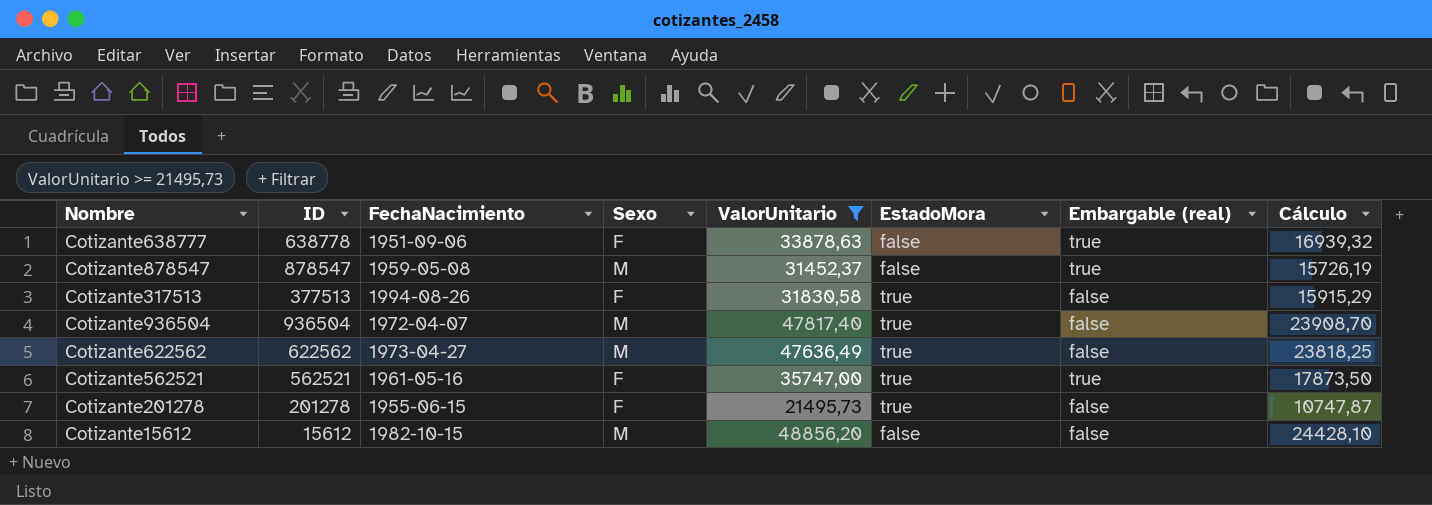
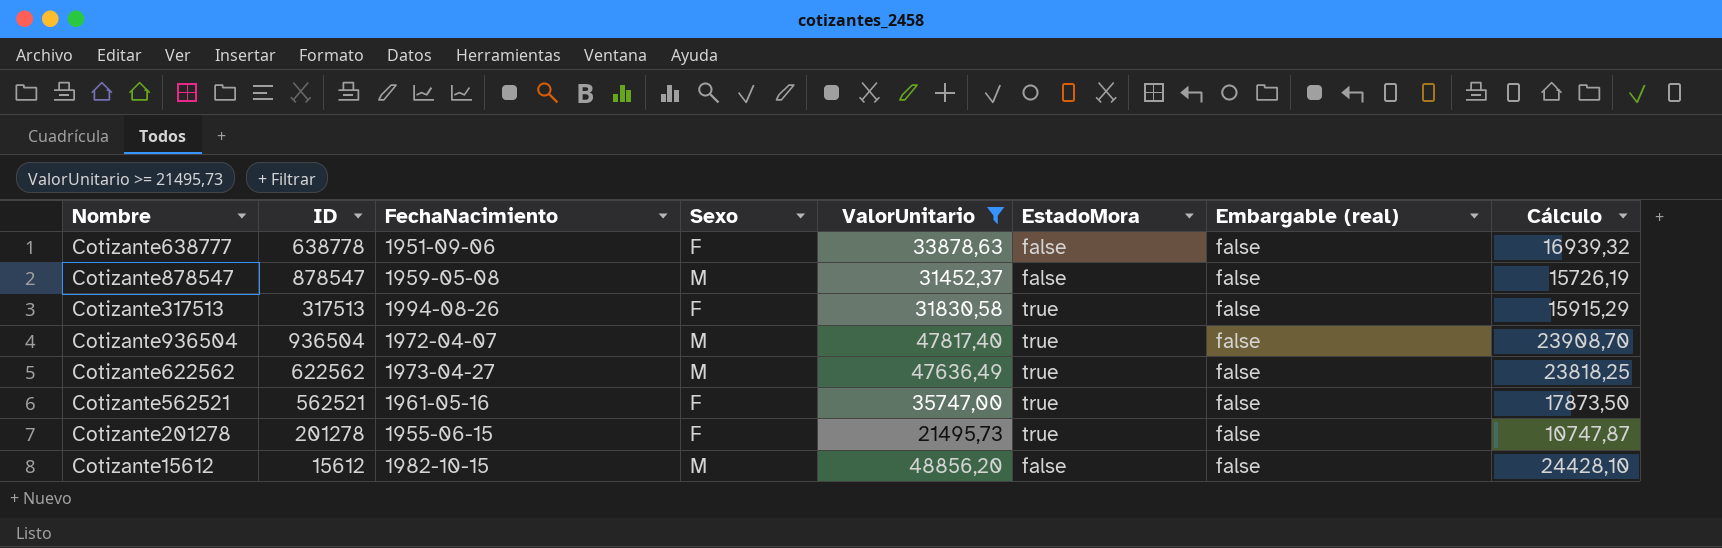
Cotizante638777 | Embargable (real): true -> false
Cotizante878547 | Embargable (real): true -> false
Cotizante317513 | ID: 377513 -> 317513
Cotizante562521 | Embargable (real): true -> false

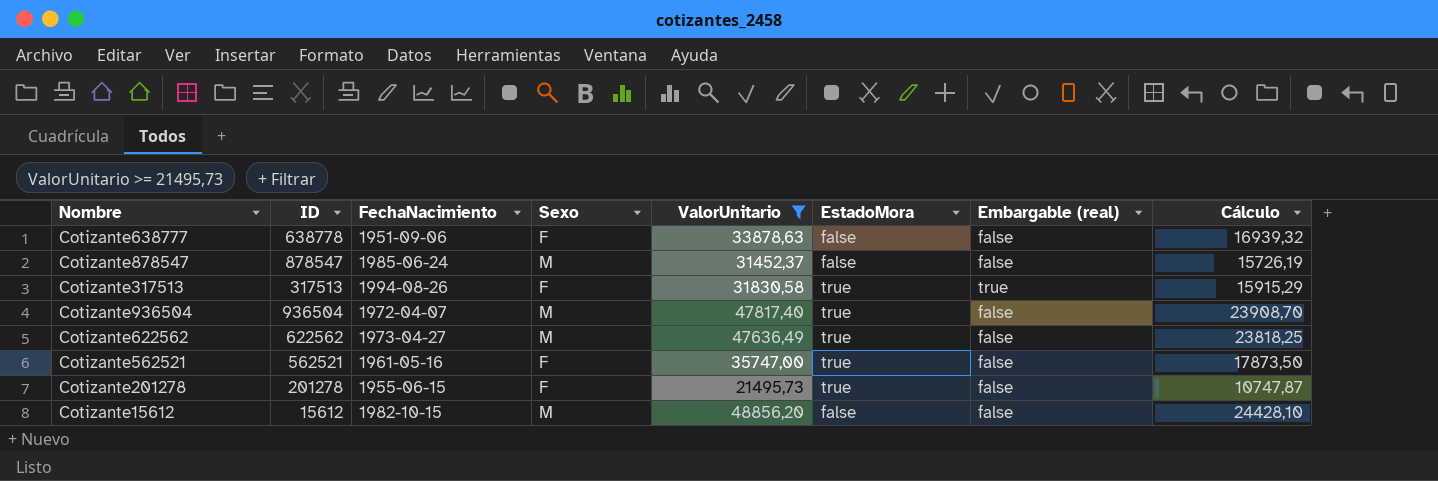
Cotizante878547 | FechaNacimiento: 1959-05-08 -> 1985-06-24
Cotizante317513 | Embargable (real): false -> true

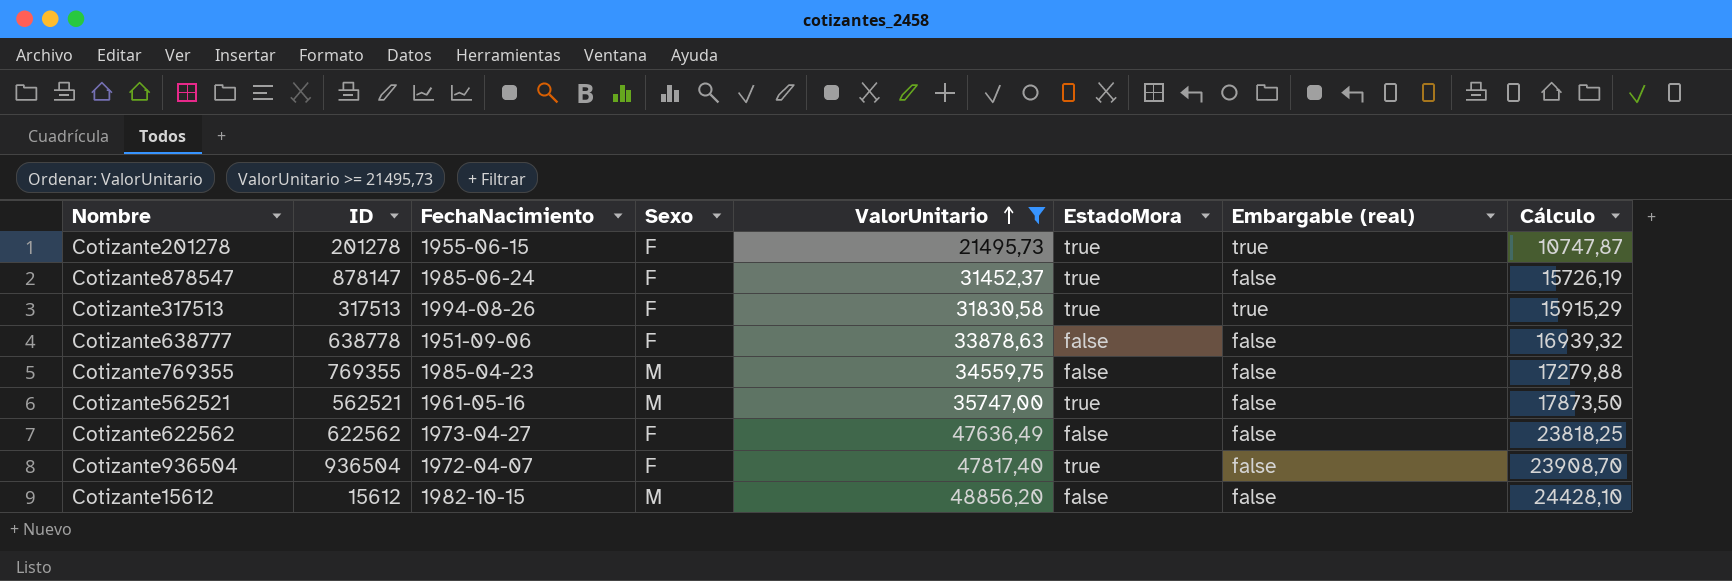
row order: none -> ValorUnitario ascending
Cotizante201278 | Embargable (real): false -> true
Cotizante878547 | ID: 878547 -> 878147
Cotizante878547 | Sexo: M -> F
Cotizante878547 | EstadoMora: false -> true
row Cotizante769355: none -> 769355 | 1985-04-23 | M | 34559,75 | false | false | 17279,88
Cotizante562521 | Sexo: F -> M
Cotizante622562 | Sexo: M -> F
Cotizante622562 | EstadoMora: true -> false
Cotizante936504 | Sexo: M -> F

